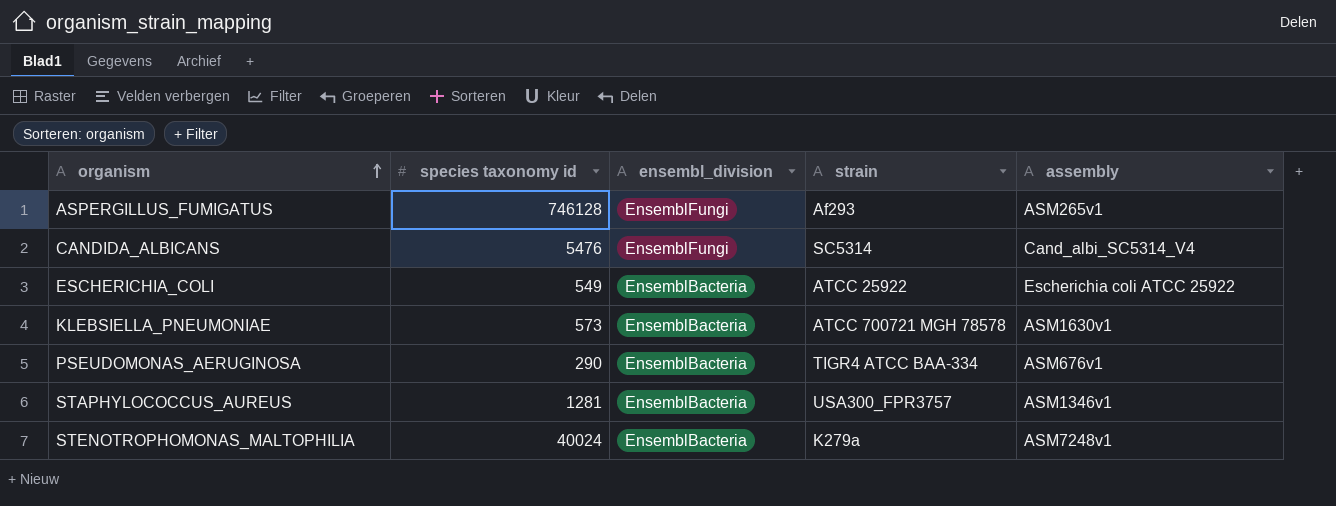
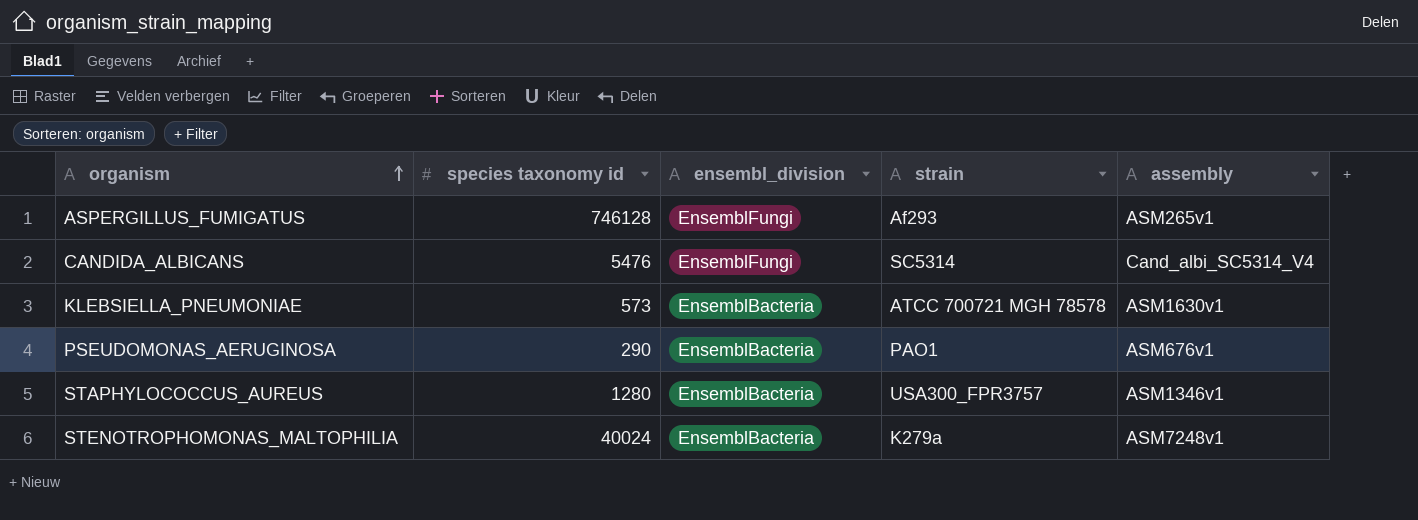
row ESCHERICHIA_COLI: 549 | EnsemblBacteria | ATCC 25922 | Escherichia coli ATCC 25922 -> none
PSEUDOMONAS_AERUGINOSA | strain: TIGR4 ATCC BAA-334 -> PAO1
STAPHYLOCOCCUS_AUREUS | species taxonomy id: 1281 -> 1280

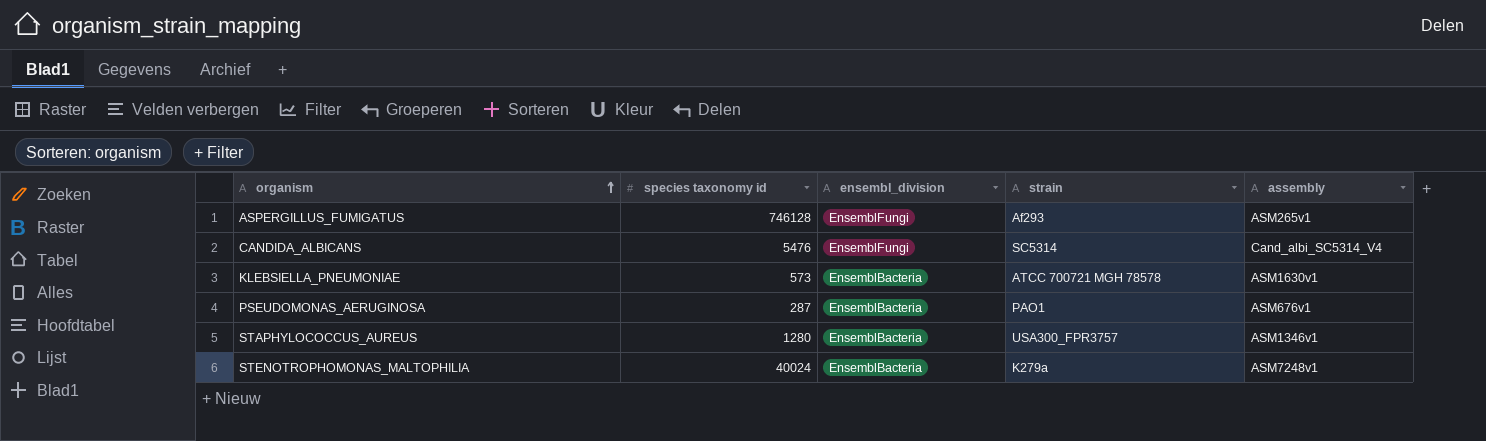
PSEUDOMONAS_AERUGINOSA | species taxonomy id: 290 -> 287

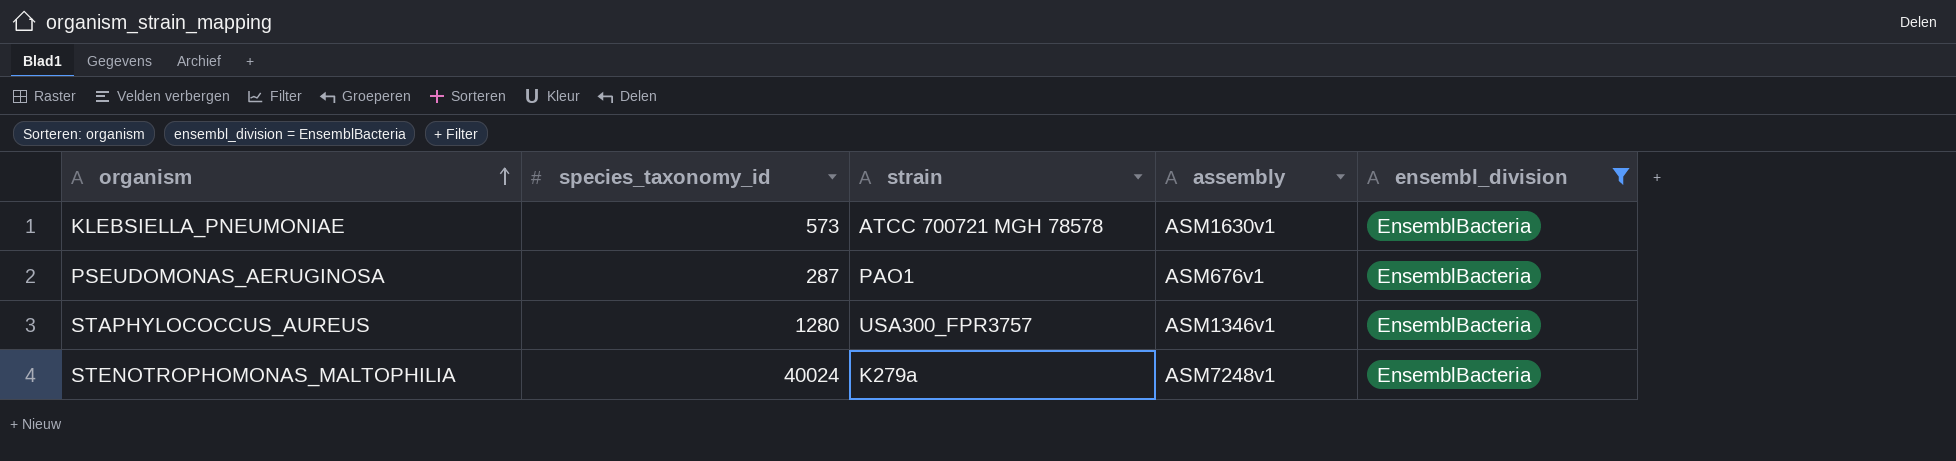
filter: none -> ensembl_division = EnsemblBacteria
column name: species taxonomy id -> species_taxonomy_id
column ensembl_division | position: 3 -> 5

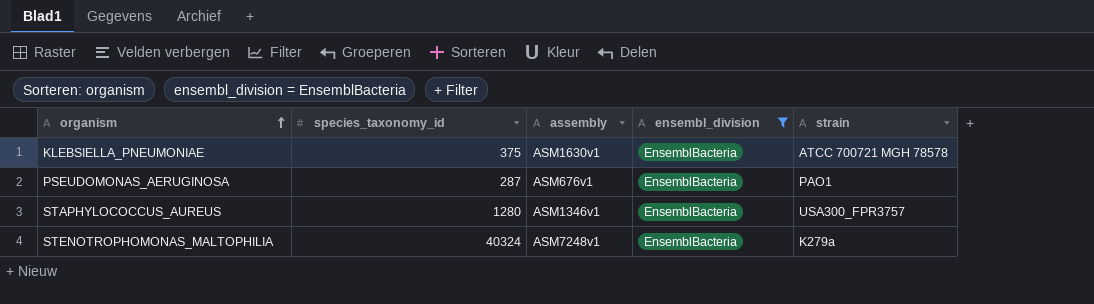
column strain | position: 3 -> 5
KLEBSIELLA_PNEUMONIAE | species_taxonomy_id: 573 -> 375
STENOTROPHOMONAS_MALTOPHILIA | species_taxonomy_id: 40024 -> 40324

